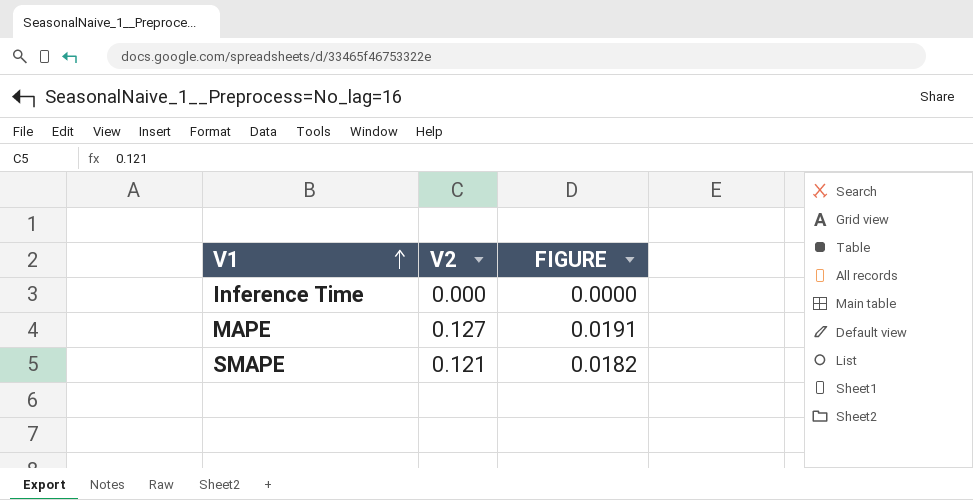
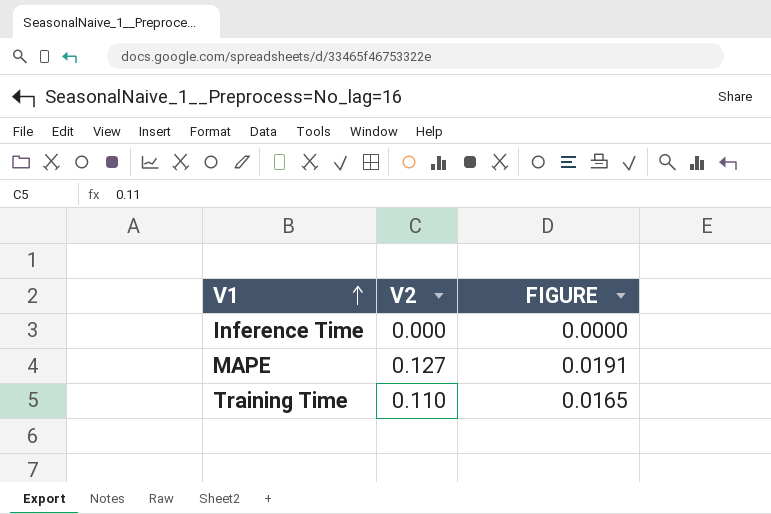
row SMAPE: 0.121 | 0.0182 -> none
row Training Time: none -> 0.110 | 0.0165

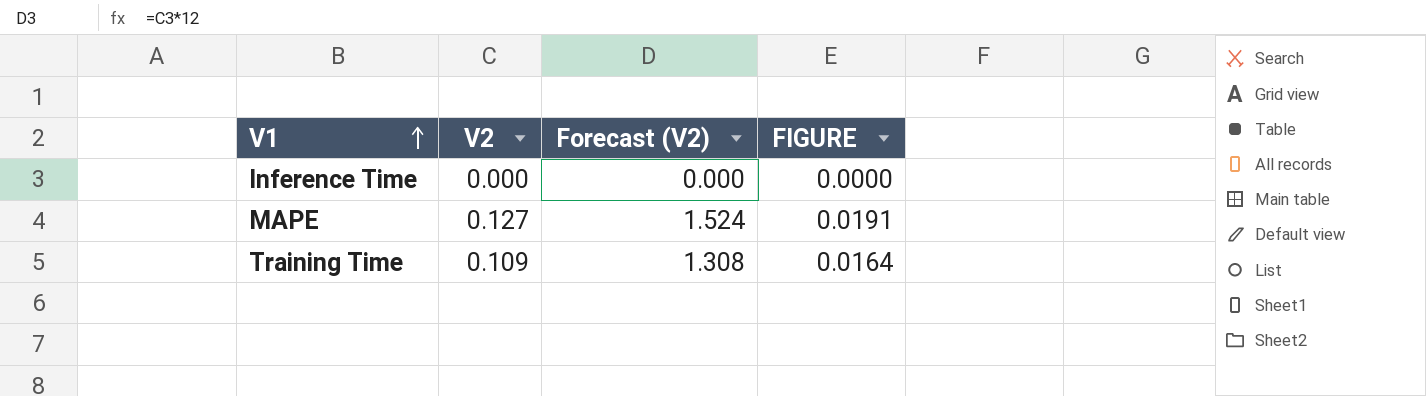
column Forecast (V2) | formula: none -> [V2] * 12
Training Time | V2: 0.110 -> 0.109
Training Time | FIGURE: 0.0165 -> 0.0164

